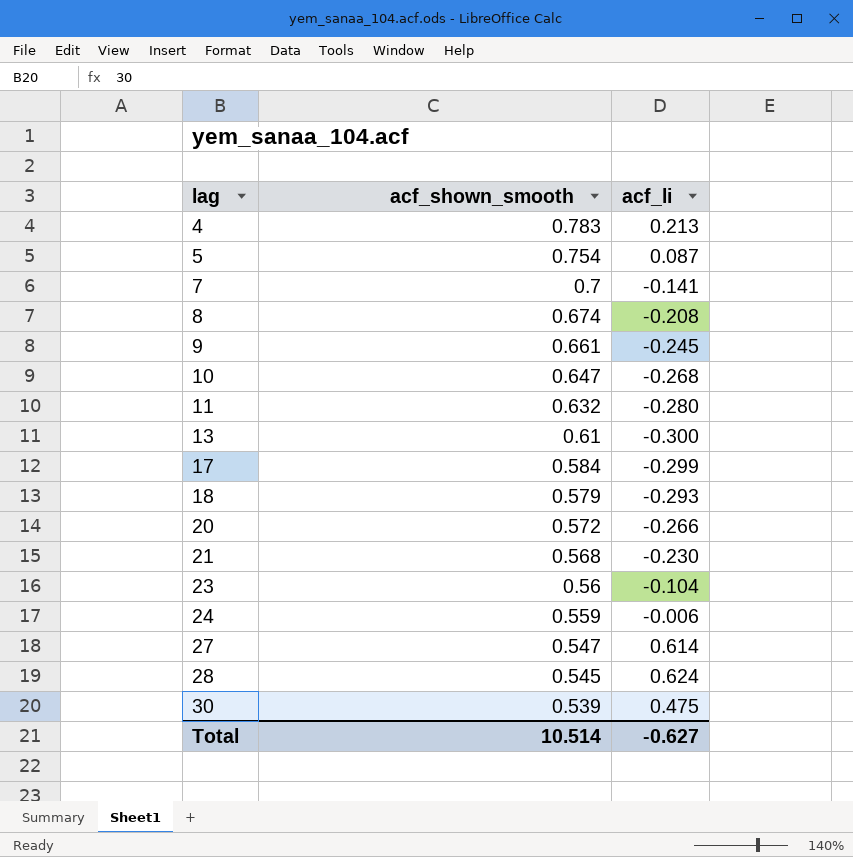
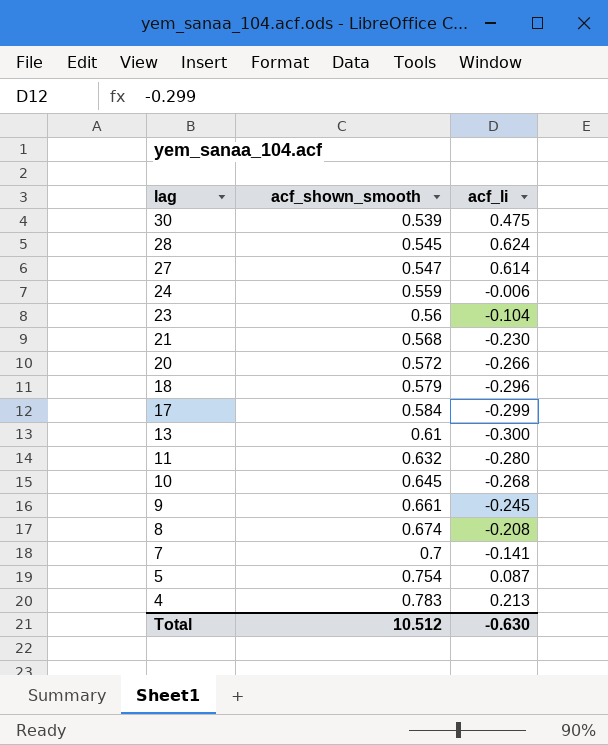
row order: lag ascending -> lag descending
18 | acf_li: -0.293 -> -0.296
10 | acf_shown_smooth: 0.647 -> 0.645
Total | acf_shown_smooth: 10.514 -> 10.512
Total | acf_li: -0.627 -> -0.630

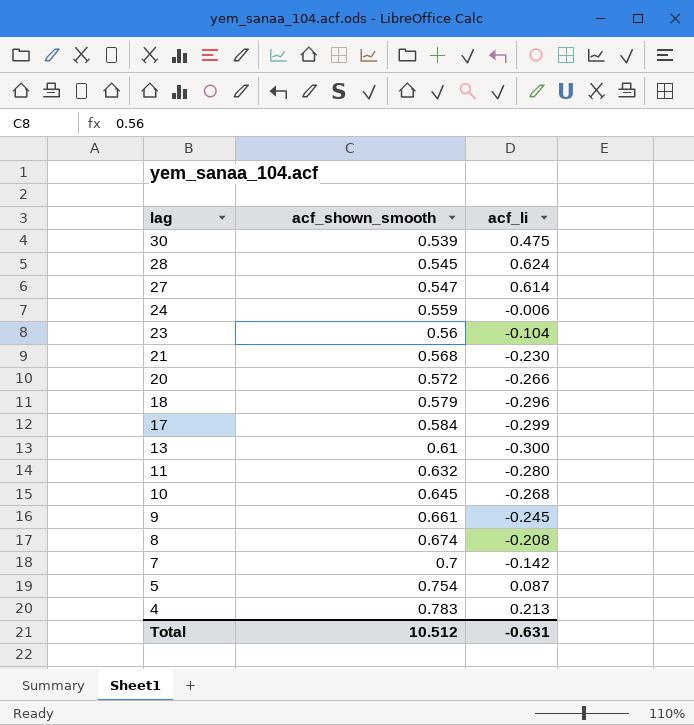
7 | acf_li: -0.141 -> -0.142
Total | acf_li: -0.630 -> -0.631

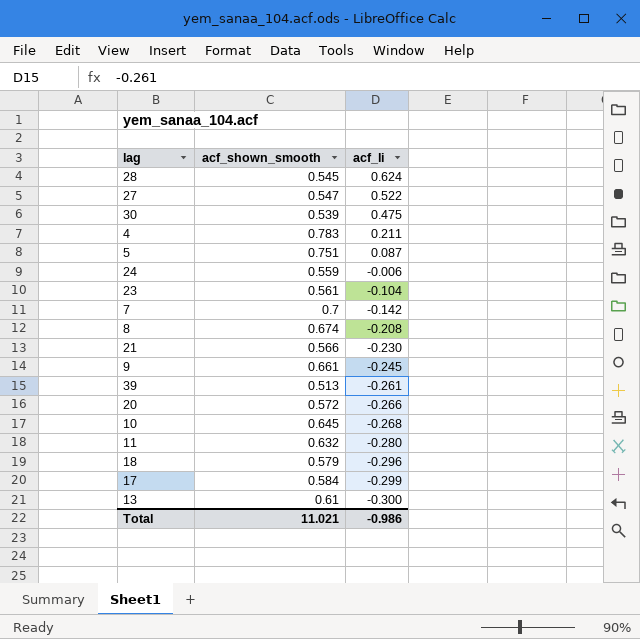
row order: lag descending -> acf_li descending
27 | acf_li: 0.614 -> 0.522
4 | acf_li: 0.213 -> 0.211
5 | acf_shown_smooth: 0.754 -> 0.751
23 | acf_shown_smooth: 0.56 -> 0.561
21 | acf_shown_smooth: 0.568 -> 0.566
row 39: none -> 0.513 | -0.261
Total | acf_shown_smooth: 10.512 -> 11.021
Total | acf_li: -0.631 -> -0.986

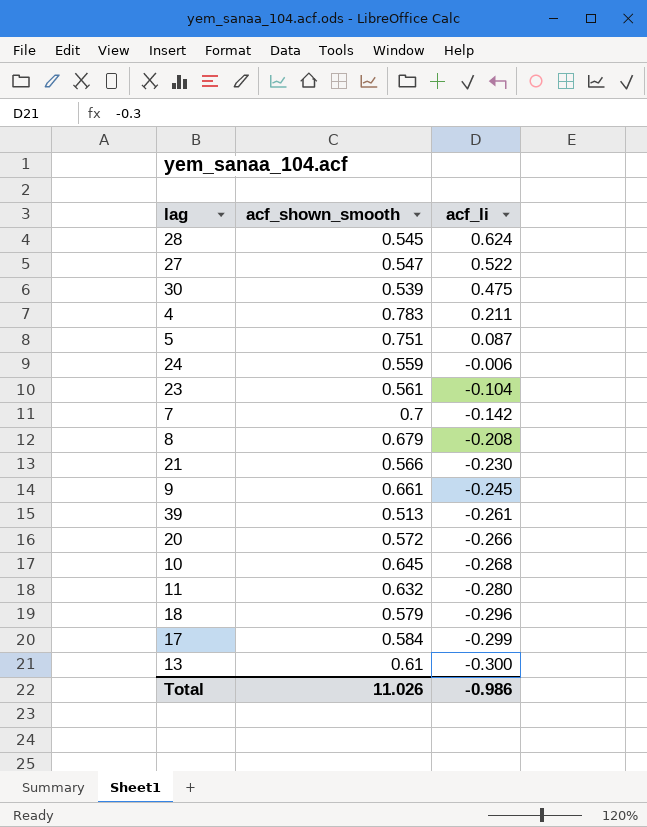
8 | acf_shown_smooth: 0.674 -> 0.679
Total | acf_shown_smooth: 11.021 -> 11.026

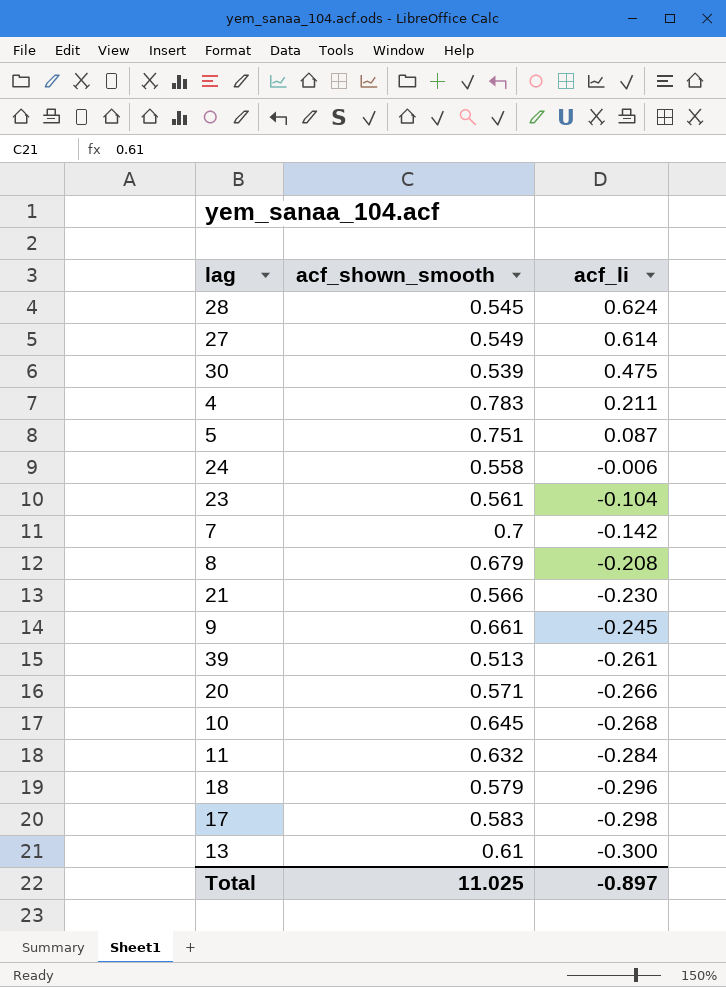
27 | acf_shown_smooth: 0.547 -> 0.549
27 | acf_li: 0.522 -> 0.614
24 | acf_shown_smooth: 0.559 -> 0.558
20 | acf_shown_smooth: 0.572 -> 0.571
11 | acf_li: -0.280 -> -0.284
17 | acf_shown_smooth: 0.584 -> 0.583
17 | acf_li: -0.299 -> -0.298
Total | acf_shown_smooth: 11.026 -> 11.025
Total | acf_li: -0.986 -> -0.897

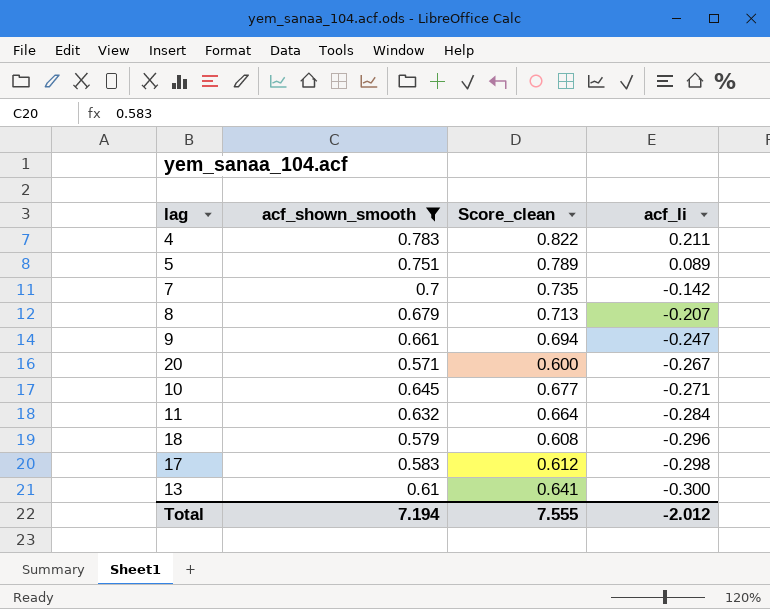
filter: none -> acf_shown_smooth >= 0.571
column Score_clean | formula: none -> [acf_shown_smooth] * 1.05
5 | acf_li: 0.087 -> 0.089
8 | acf_li: -0.208 -> -0.207
9 | acf_li: -0.245 -> -0.247
20 | acf_li: -0.266 -> -0.267
10 | acf_li: -0.268 -> -0.271
Total | acf_shown_smooth: 11.025 -> 7.194
Total | acf_li: -0.897 -> -2.012

